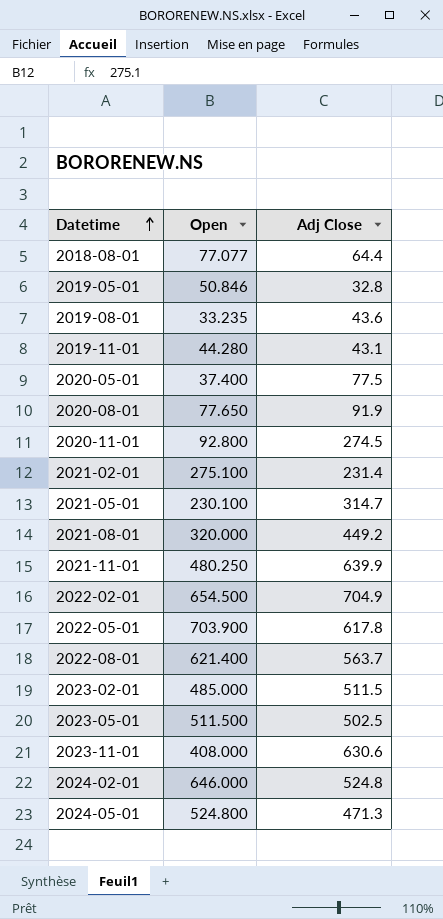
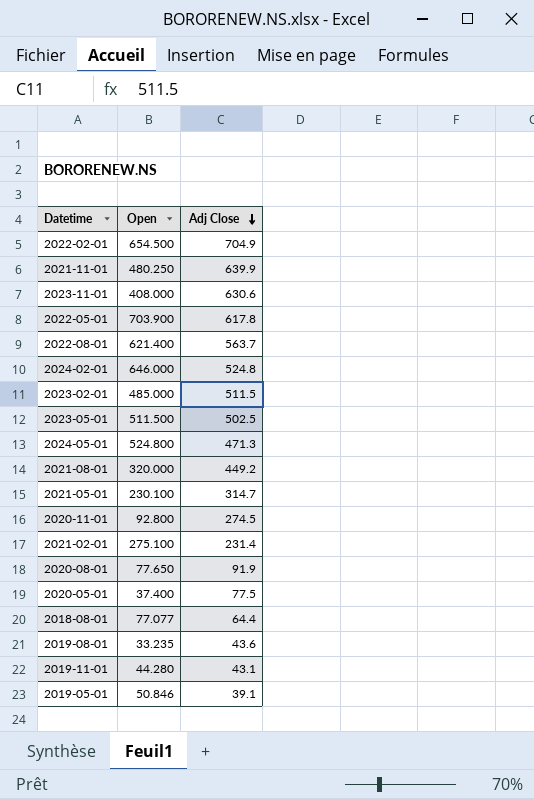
row order: Datetime ascending -> Adj Close descending
2019-05-01 | Adj Close: 32.8 -> 39.1

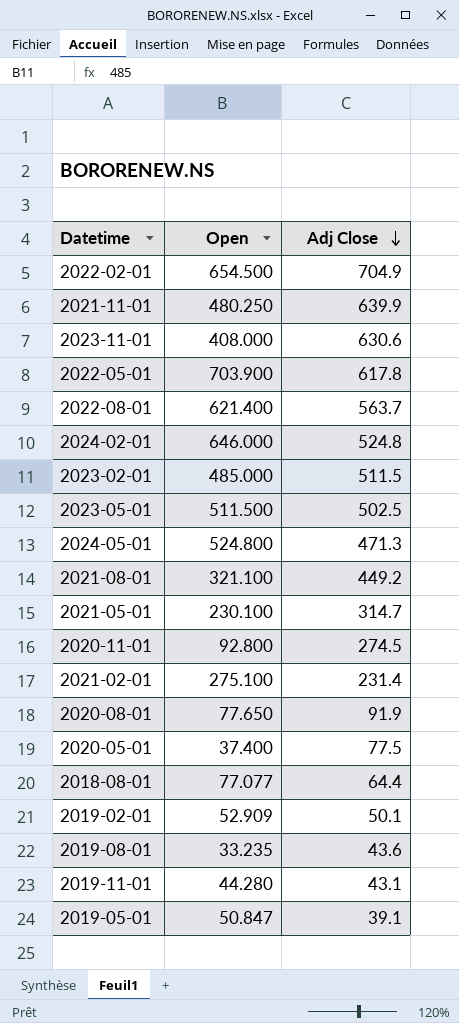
2021-08-01 | Open: 320.000 -> 321.100
row 2019-02-01: none -> 52.909 | 50.1
2019-05-01 | Open: 50.846 -> 50.847

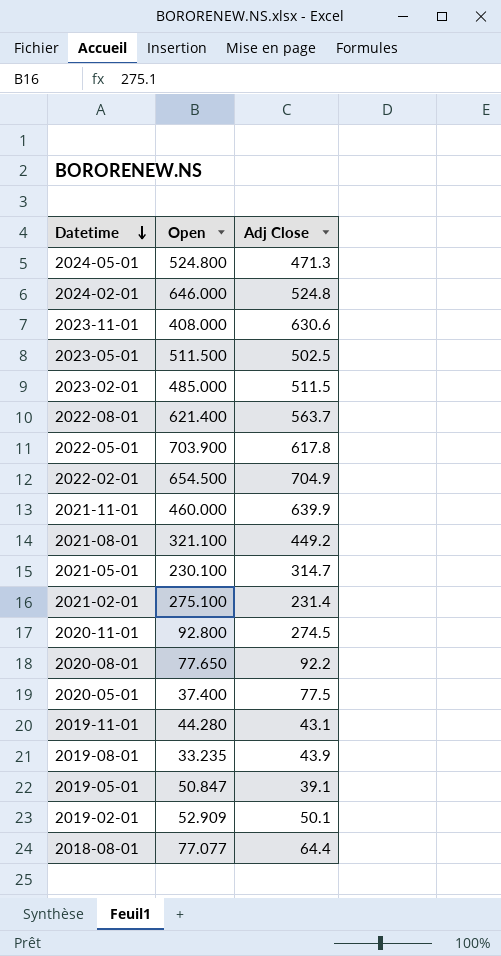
row order: Adj Close descending -> Datetime descending
2021-11-01 | Open: 480.250 -> 460.000
2020-08-01 | Adj Close: 91.9 -> 92.2
2019-08-01 | Adj Close: 43.6 -> 43.9

